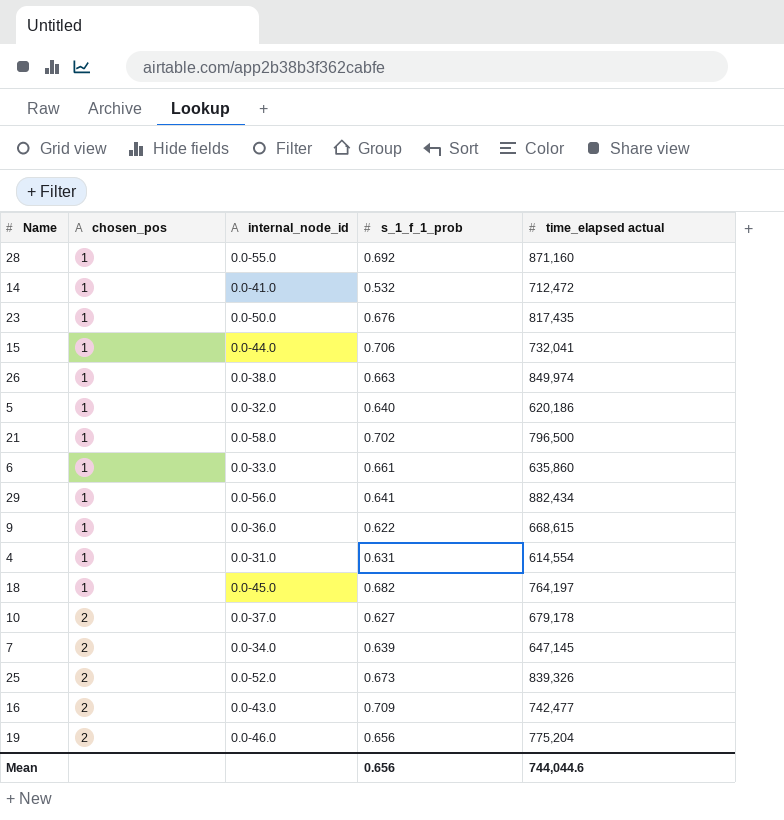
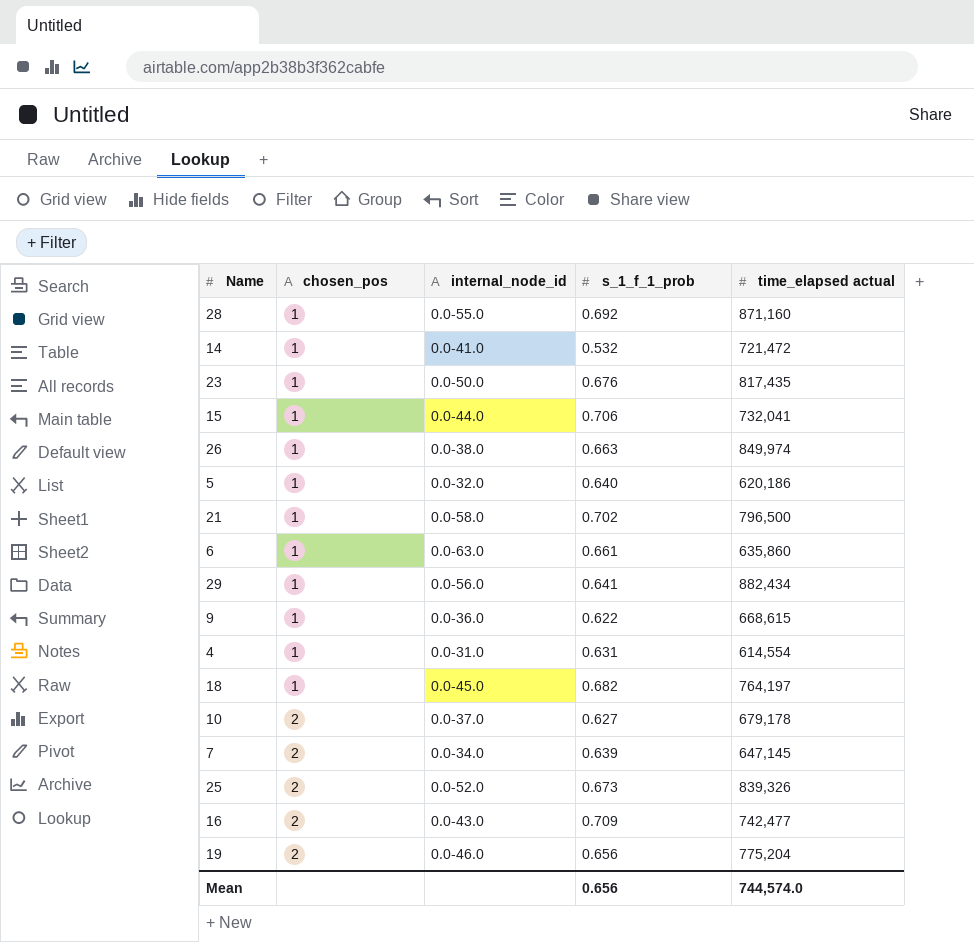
14 | time_elapsed actual: 712,472 -> 721,472
6 | internal_node_id: 0.0-33.0 -> 0.0-63.0
Mean | time_elapsed actual: 744,044.6 -> 744,574.0

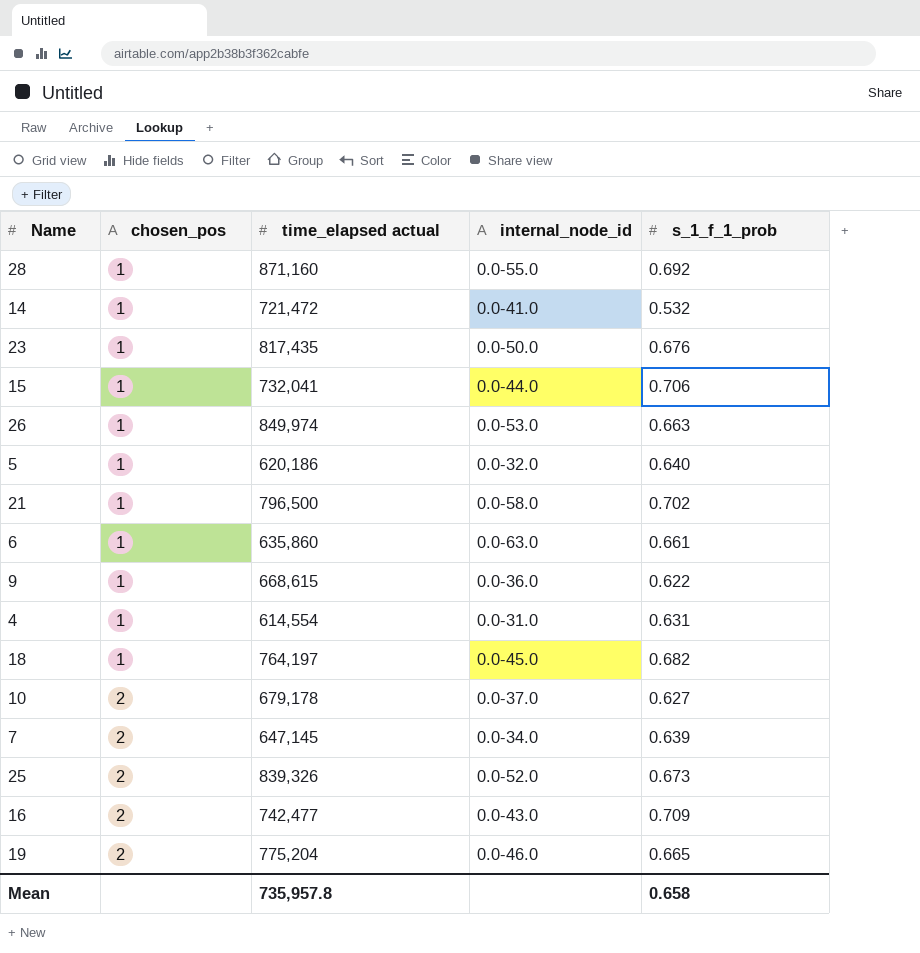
column time_elapsed actual | position: 5 -> 3
row 29: 1 | 0.0-56.0 | 0.641 | 882,434 -> none
26 | internal_node_id: 0.0-38.0 -> 0.0-53.0
19 | s_1_f_1_prob: 0.656 -> 0.665
Mean | time_elapsed actual: 744,574.0 -> 735,957.8
Mean | s_1_f_1_prob: 0.656 -> 0.658

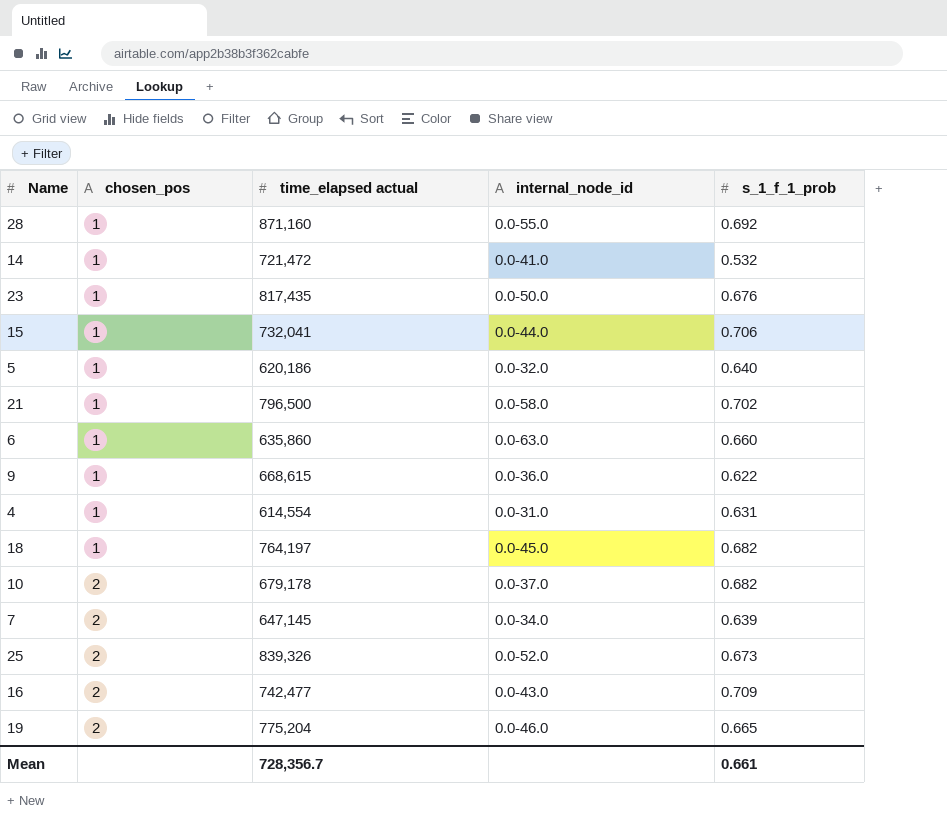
row 26: 1 | 849,974 | 0.0-53.0 | 0.663 -> none
6 | s_1_f_1_prob: 0.661 -> 0.660
10 | s_1_f_1_prob: 0.627 -> 0.682
Mean | time_elapsed actual: 735,957.8 -> 728,356.7
Mean | s_1_f_1_prob: 0.658 -> 0.661

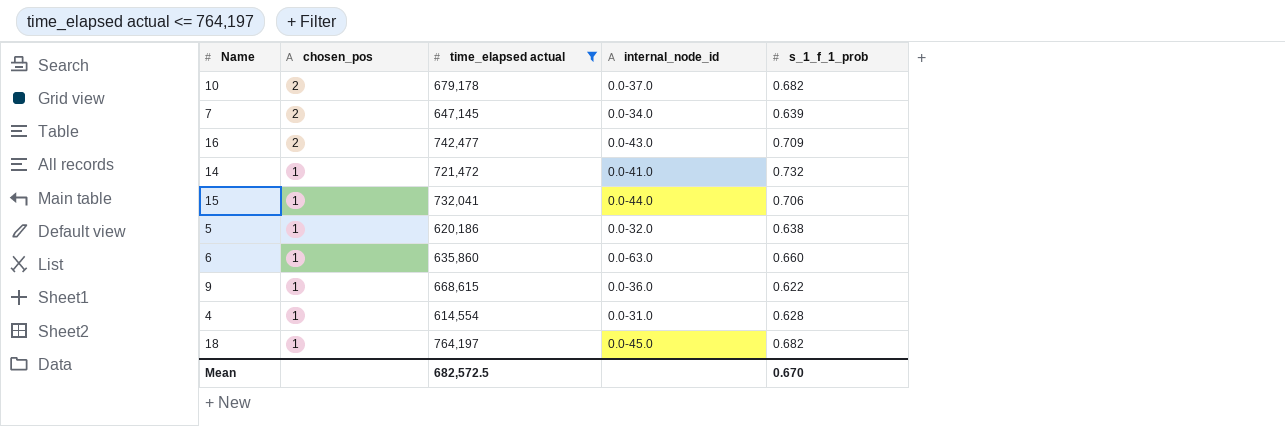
filter: none -> time_elapsed actual <= 764,197
row order: chosen_pos ascending -> chosen_pos descending
14 | s_1_f_1_prob: 0.532 -> 0.732
5 | s_1_f_1_prob: 0.640 -> 0.638
4 | s_1_f_1_prob: 0.631 -> 0.628
Mean | time_elapsed actual: 728,356.7 -> 682,572.5
Mean | s_1_f_1_prob: 0.661 -> 0.670

